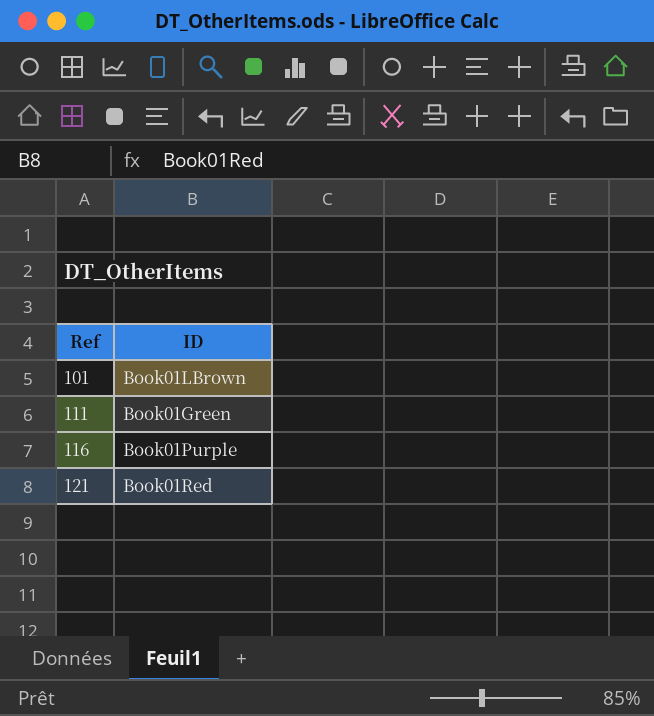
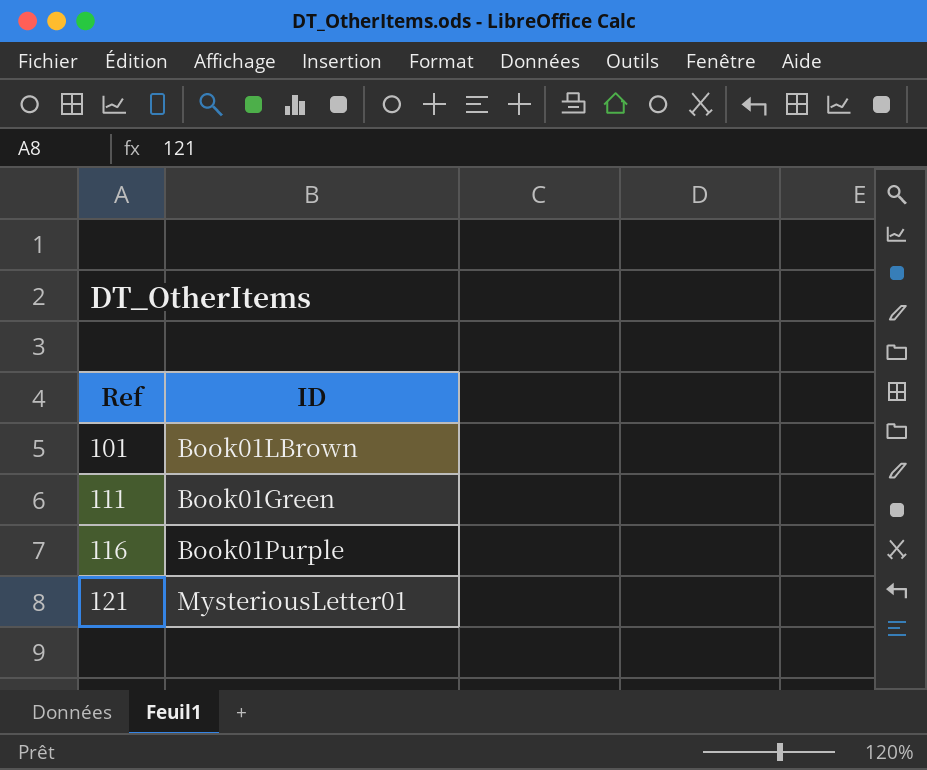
121 | ID: Book01Red -> MysteriousLetter01

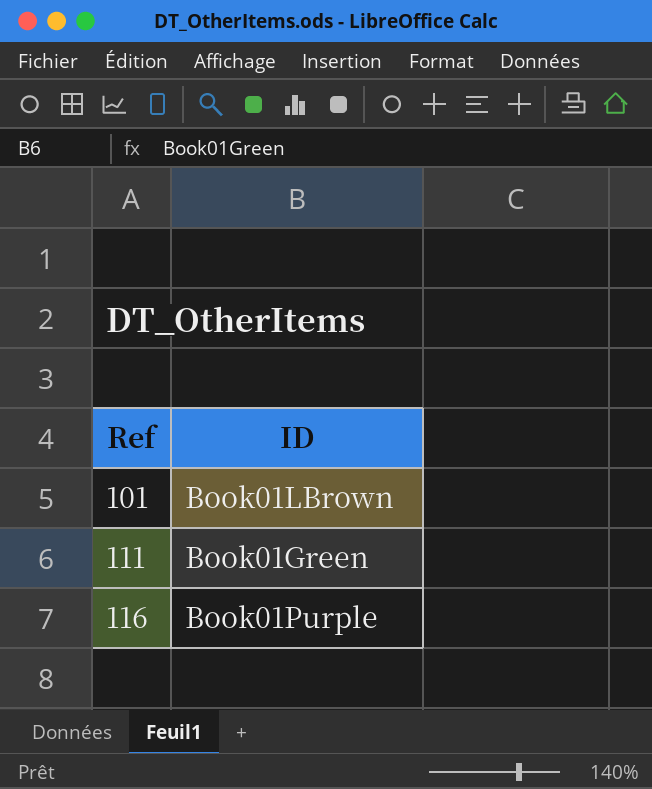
row 121: MysteriousLetter01 -> none

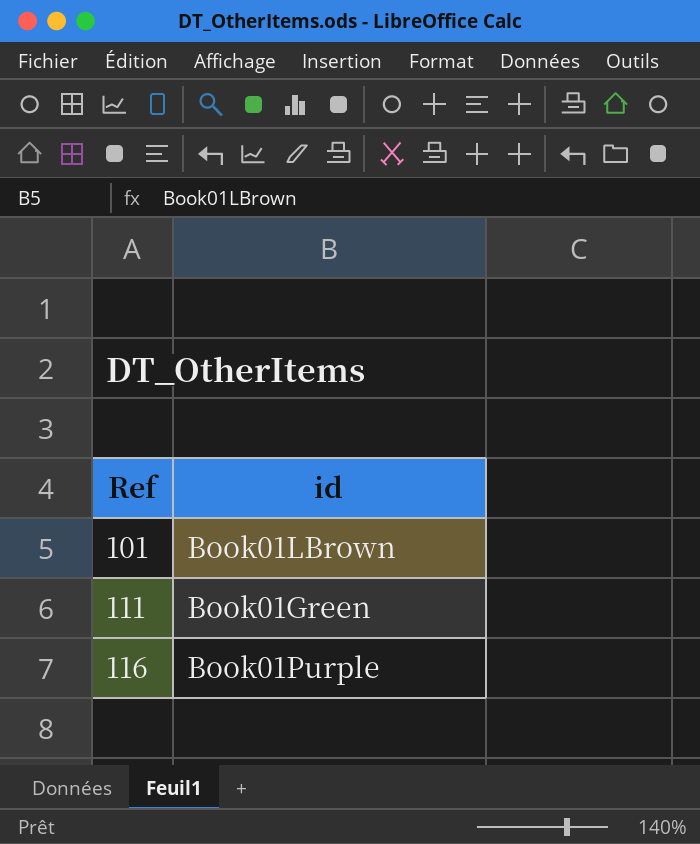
column name: ID -> id

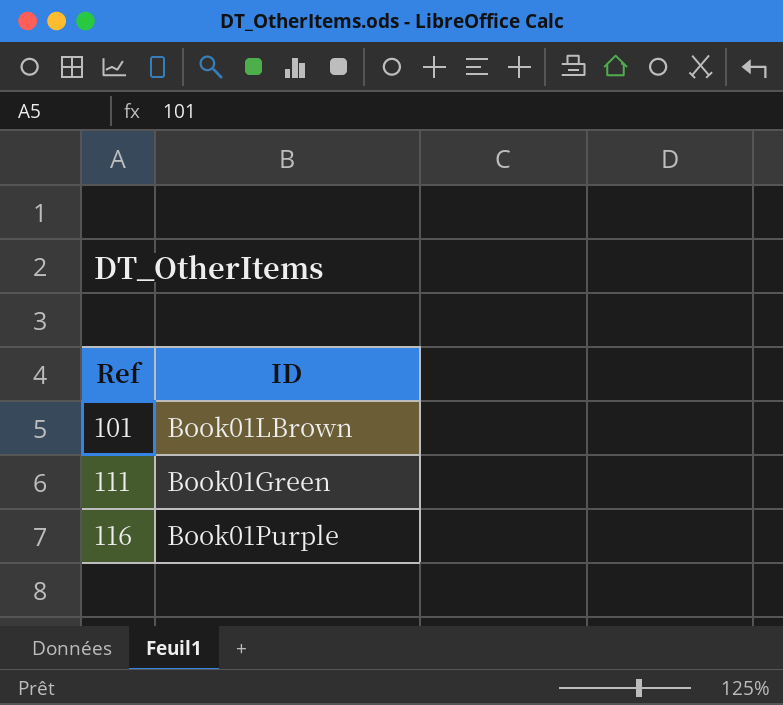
column name: id -> ID

